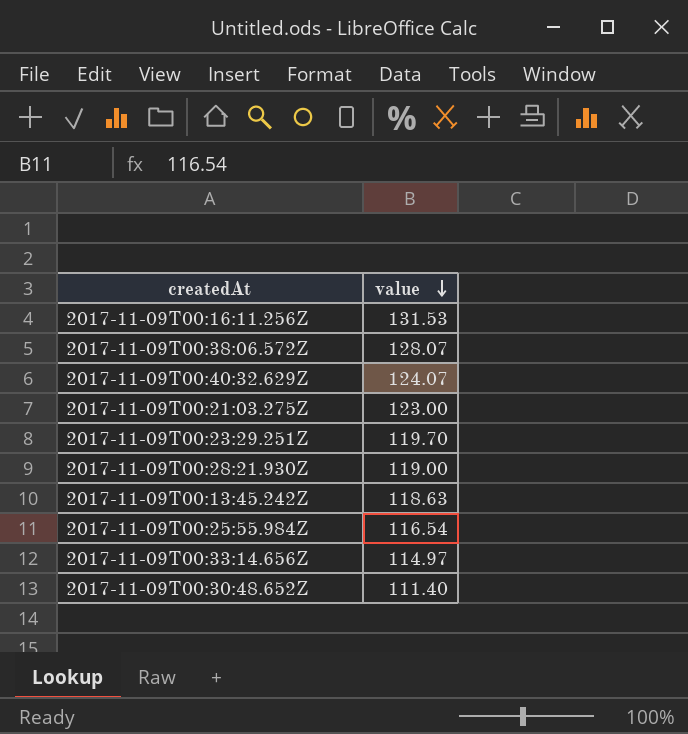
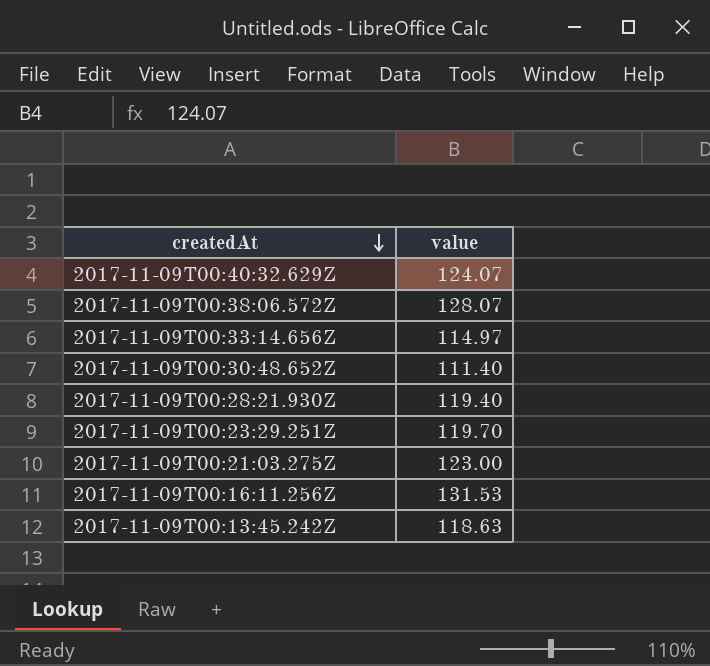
row order: value descending -> createdAt descending
row 2017-11-09T00:25:55.984Z: 116.54 -> none
2017-11-09T00:28:21.930Z | value: 119.00 -> 119.40

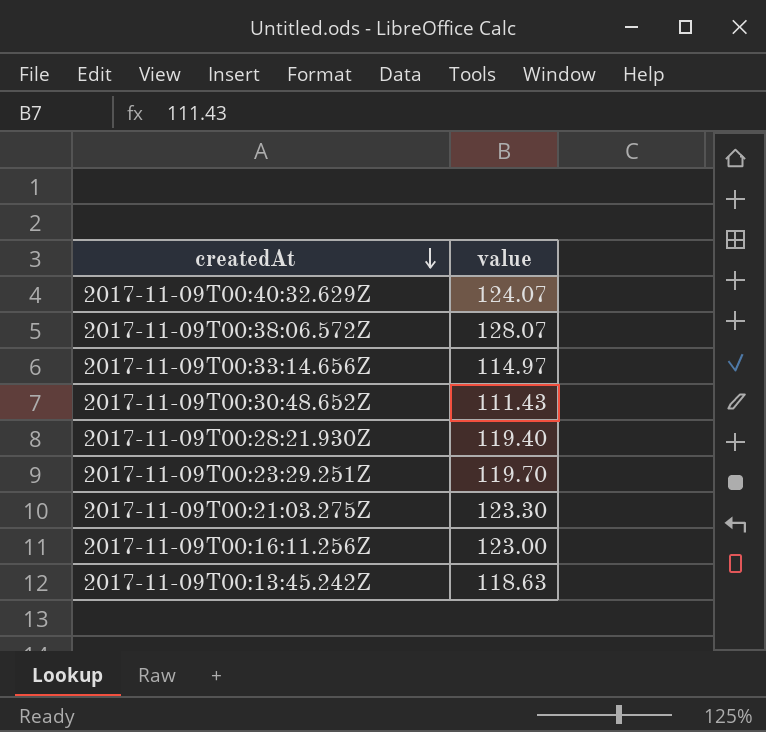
2017-11-09T00:30:48.652Z | value: 111.40 -> 111.43
2017-11-09T00:21:03.275Z | value: 123.00 -> 123.30
2017-11-09T00:16:11.256Z | value: 131.53 -> 123.00

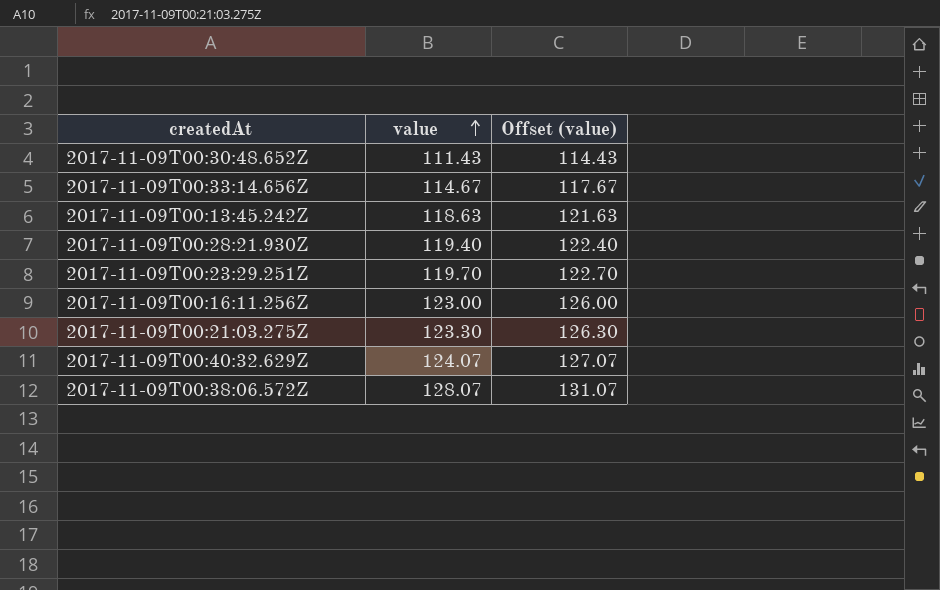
row order: createdAt descending -> value ascending
column Offset (value) | formula: none -> [value] + 3
2017-11-09T00:33:14.656Z | value: 114.97 -> 114.67

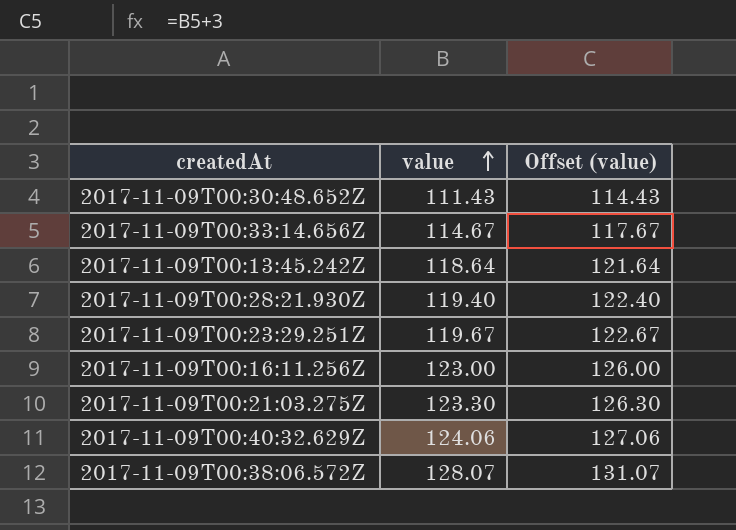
2017-11-09T00:13:45.242Z | value: 118.63 -> 118.64
2017-11-09T00:13:45.242Z | Offset (value): 121.63 -> 121.64
2017-11-09T00:23:29.251Z | value: 119.70 -> 119.67
2017-11-09T00:23:29.251Z | Offset (value): 122.70 -> 122.67
2017-11-09T00:40:32.629Z | value: 124.07 -> 124.06
2017-11-09T00:40:32.629Z | Offset (value): 127.07 -> 127.06

